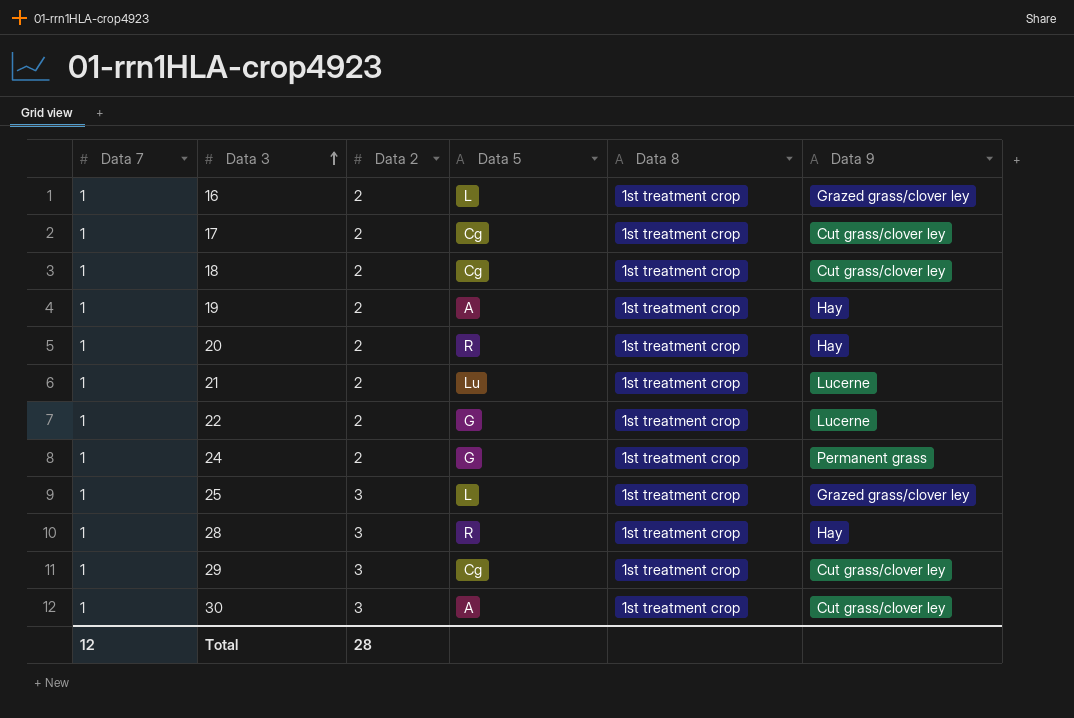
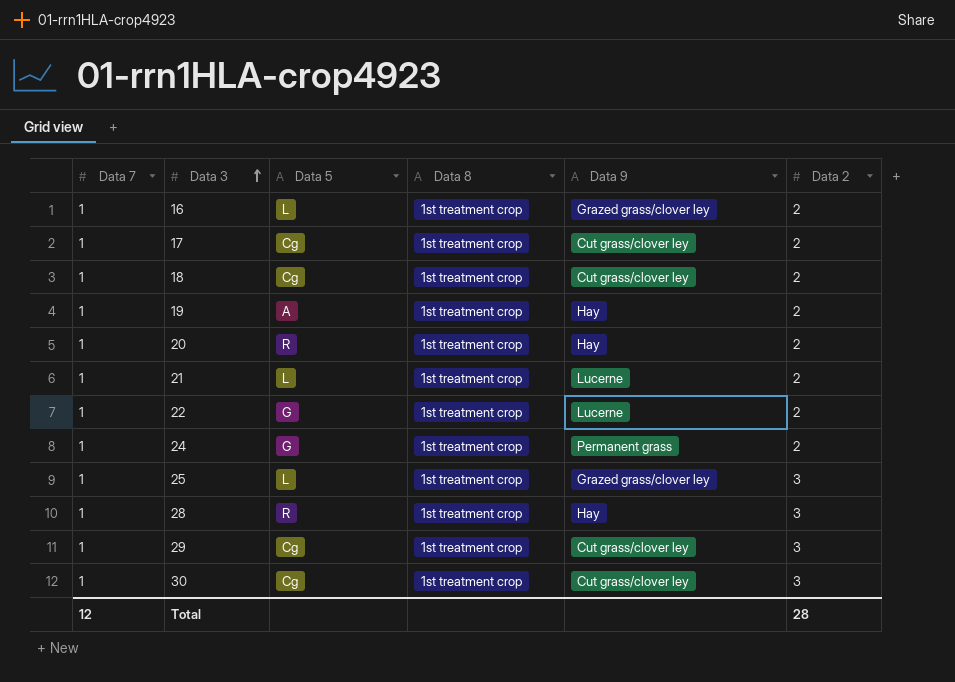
column Data 2 | position: 3 -> 6
21 | Data 5: Lu -> L
30 | Data 5: A -> Cg

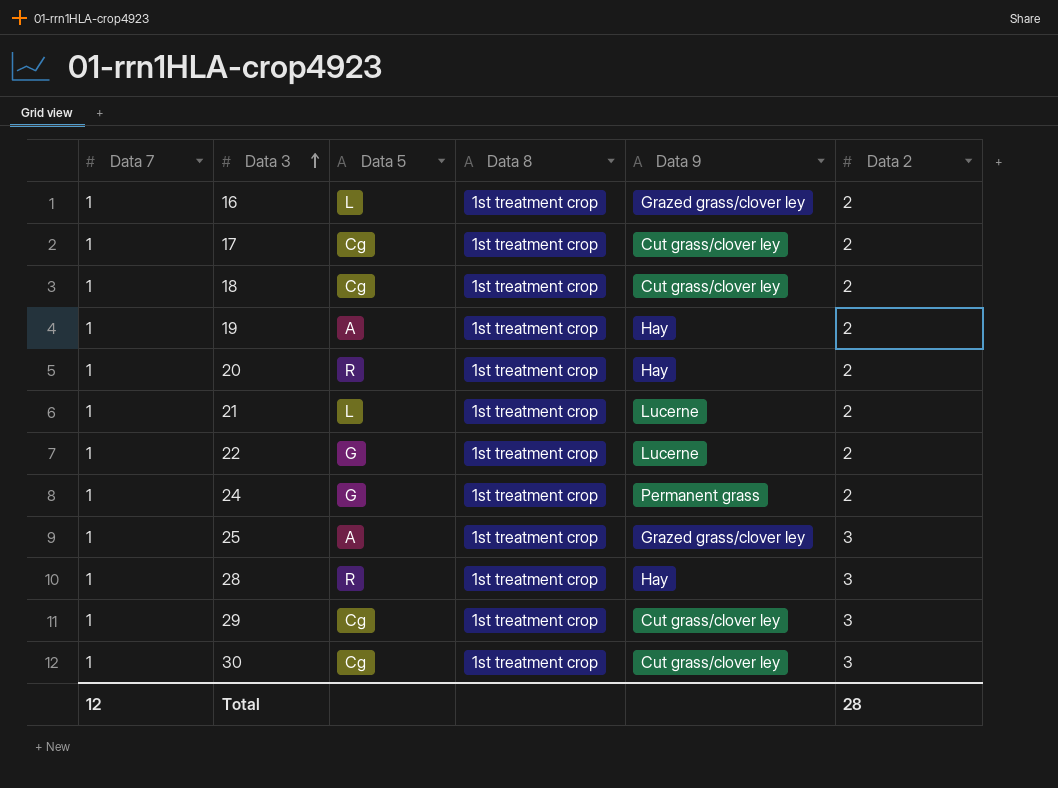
25 | Data 5: L -> A

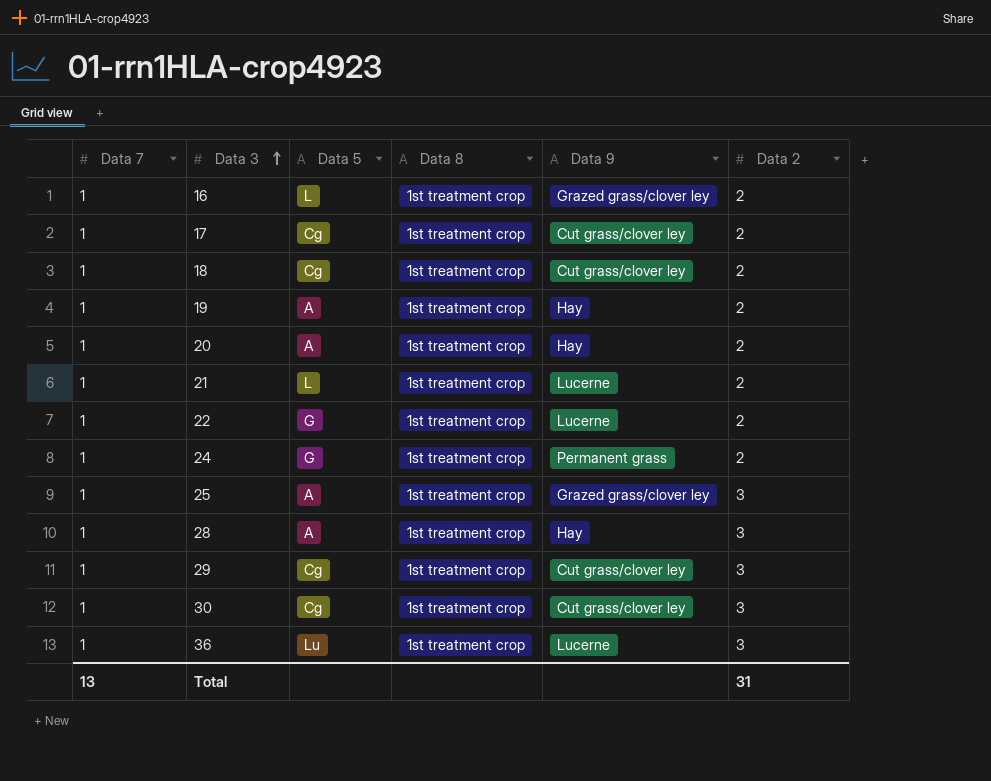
20 | Data 5: R -> A
28 | Data 5: R -> A
row 36: none -> 1 | Lu | 1st treatment crop | Lucerne | 3
Total | Data 7: 12 -> 13
Total | Data 2: 28 -> 31

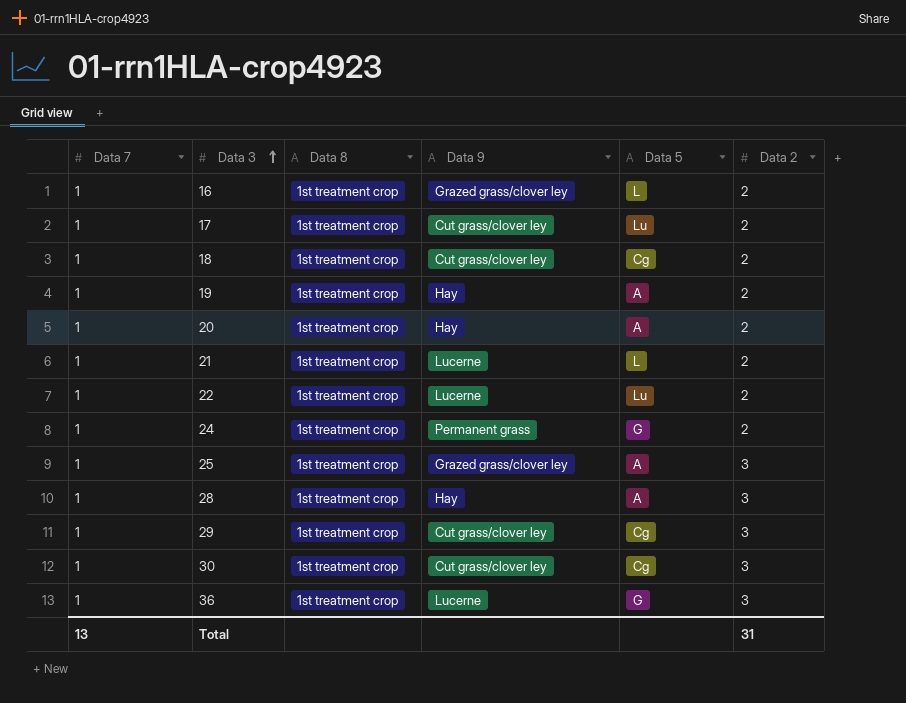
column Data 5 | position: 3 -> 5
17 | Data 5: Cg -> Lu
22 | Data 5: G -> Lu
36 | Data 5: Lu -> G

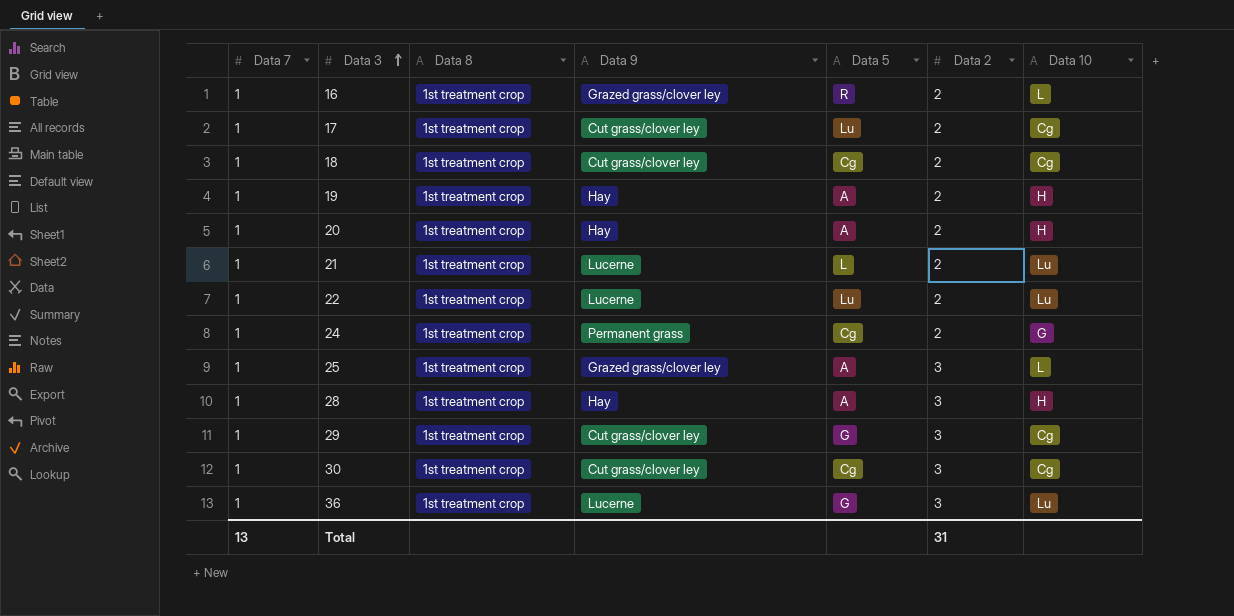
column Data 10 | position: none -> 7
16 | Data 5: L -> R
24 | Data 5: G -> Cg
29 | Data 5: Cg -> G

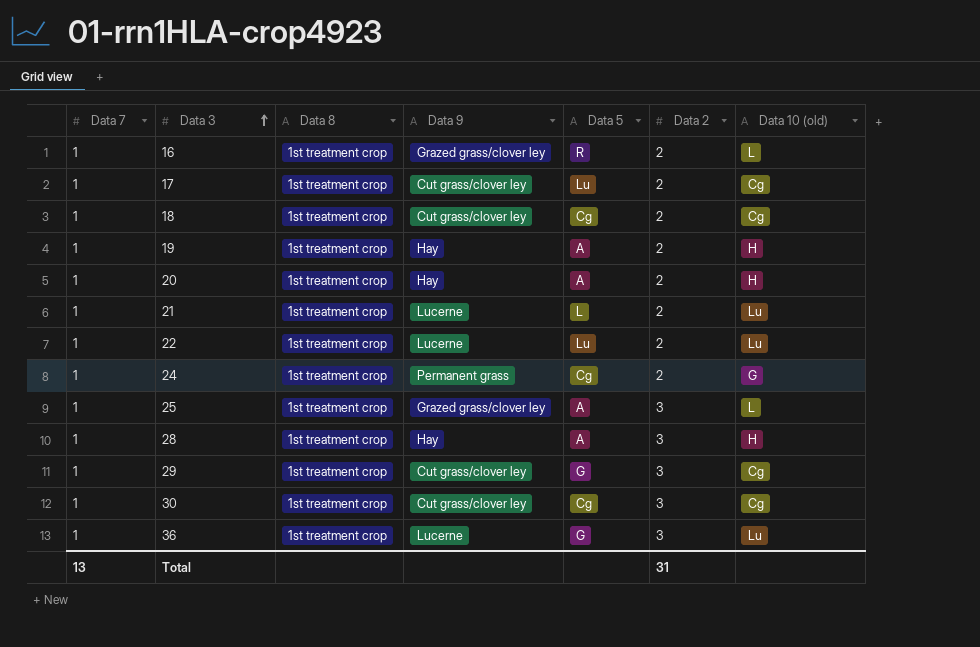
column name: Data 10 -> Data 10 (old)

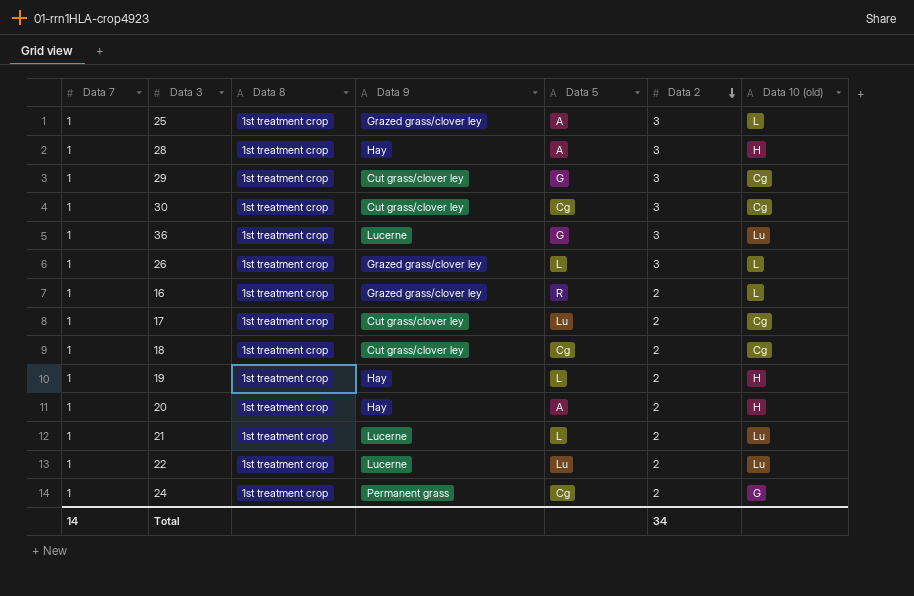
row order: Data 3 ascending -> Data 2 descending
row 26: none -> 1 | 1st treatment crop | Grazed grass/clover ley | L | 3 | L
19 | Data 5: A -> L
Total | Data 7: 13 -> 14
Total | Data 2: 31 -> 34

